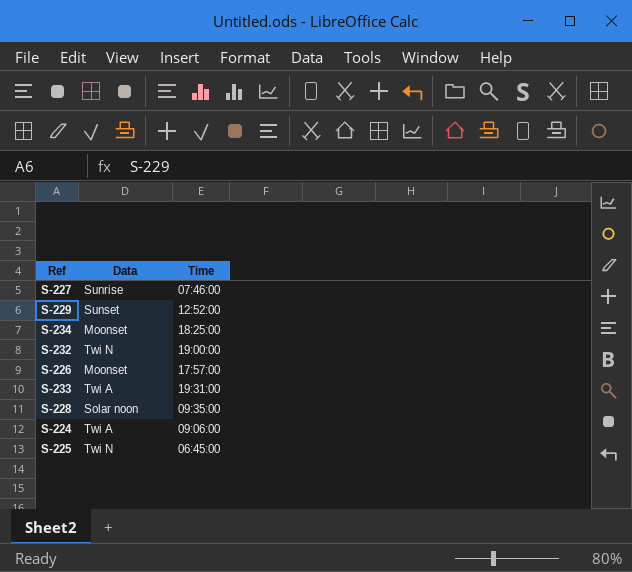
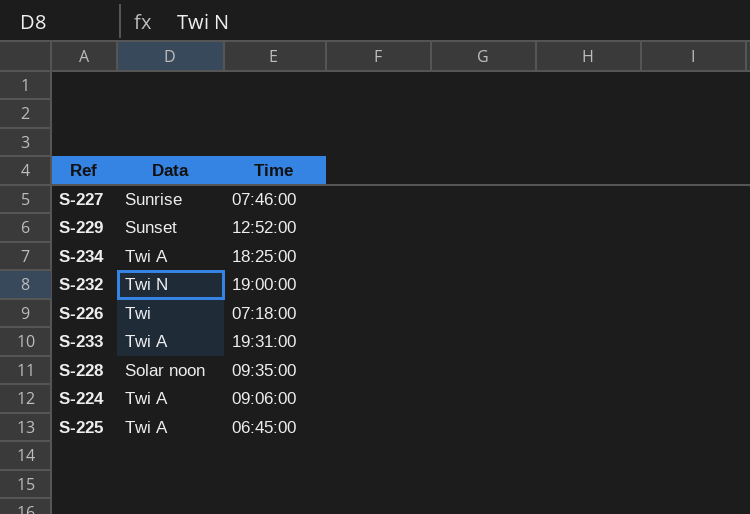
S-234 | Data: Moonset -> Twi A
S-226 | Data: Moonset -> Twi
S-226 | Time: 17:57:00 -> 07:18:00
S-225 | Data: Twi N -> Twi A

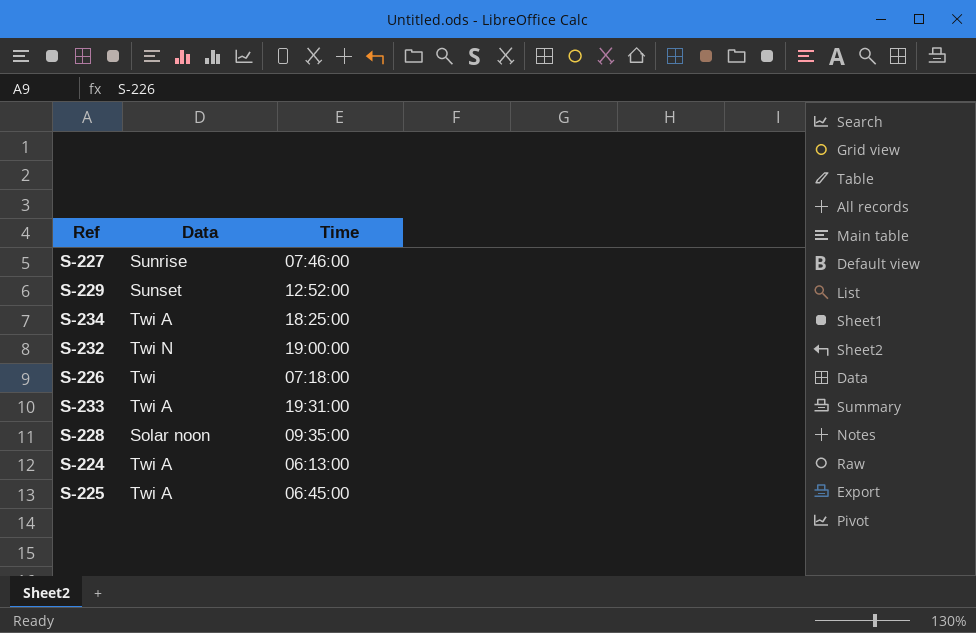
S-224 | Time: 09:06:00 -> 06:13:00

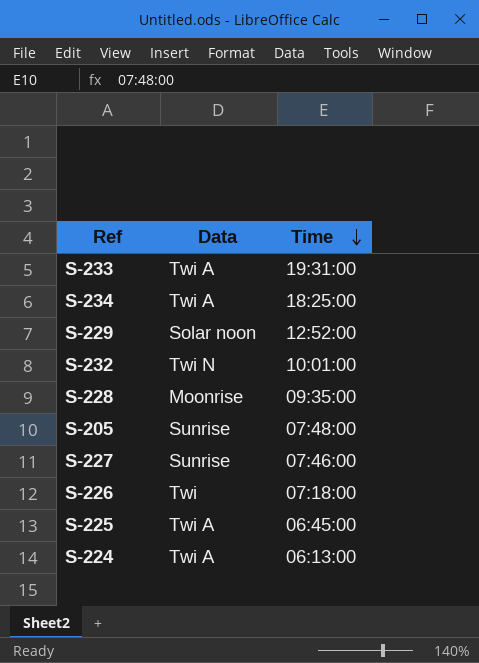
row order: none -> Time descending
S-229 | Data: Sunset -> Solar noon
S-232 | Time: 19:00:00 -> 10:01:00
S-228 | Data: Solar noon -> Moonrise
row S-205: none -> Sunrise | 07:48:00

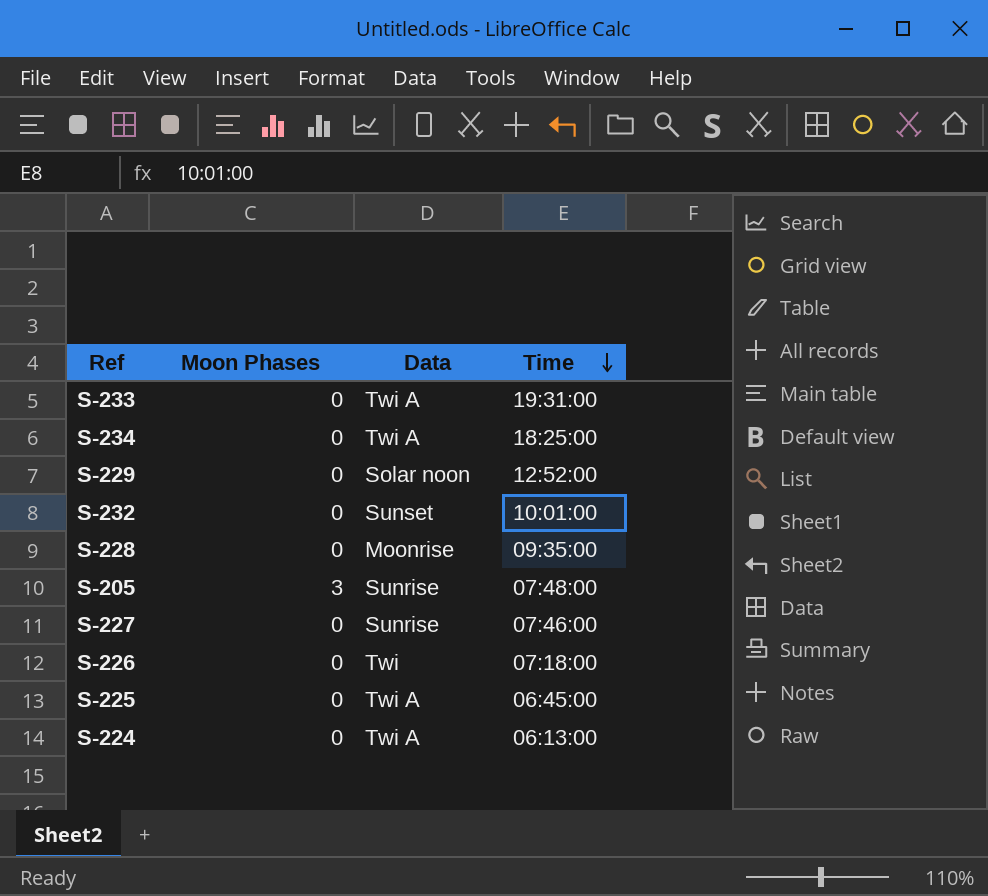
column Moon Phases | position: none -> 2
S-232 | Data: Twi N -> Sunset

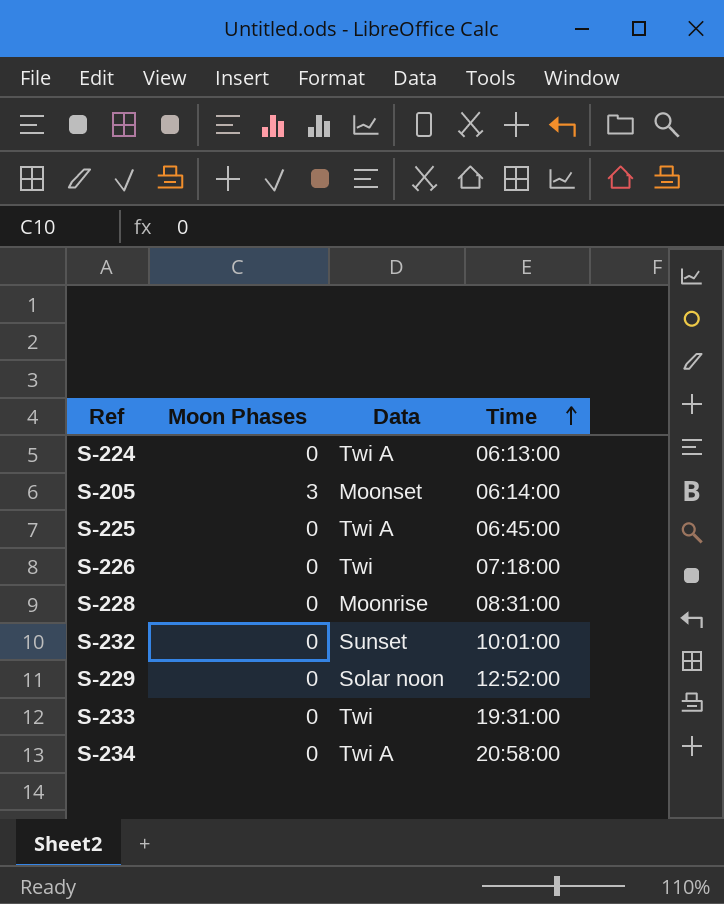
row order: Time descending -> Time ascending
row S-227: 0 | Sunrise | 07:46:00 -> none
S-205 | Data: Sunrise -> Moonset
S-205 | Time: 07:48:00 -> 06:14:00
S-228 | Time: 09:35:00 -> 08:31:00
S-233 | Data: Twi A -> Twi
S-234 | Time: 18:25:00 -> 20:58:00

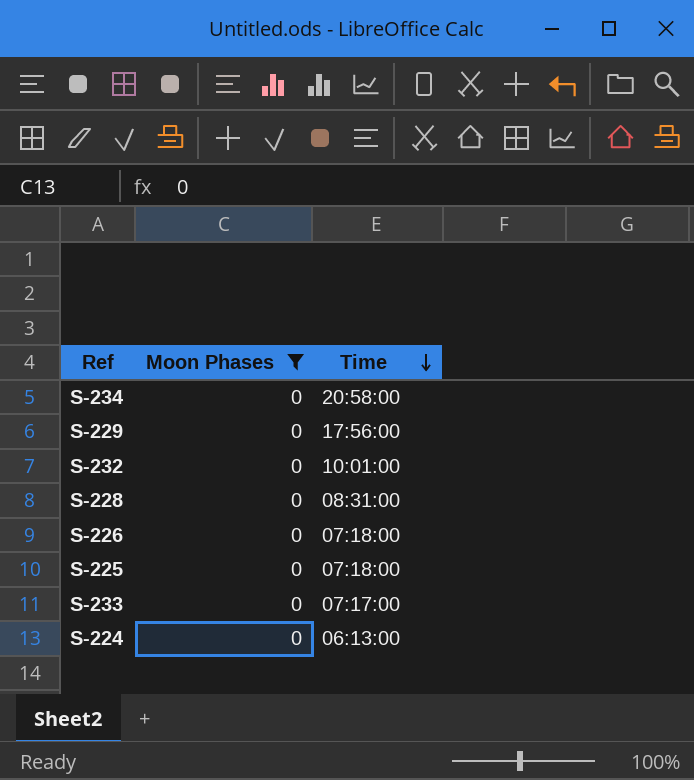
filter: none -> Moon Phases = 0
row order: Time ascending -> Time descending
column Data | position: 3 -> none
S-229 | Time: 12:52:00 -> 17:56:00
S-225 | Time: 06:45:00 -> 07:18:00
S-233 | Time: 19:31:00 -> 07:17:00

